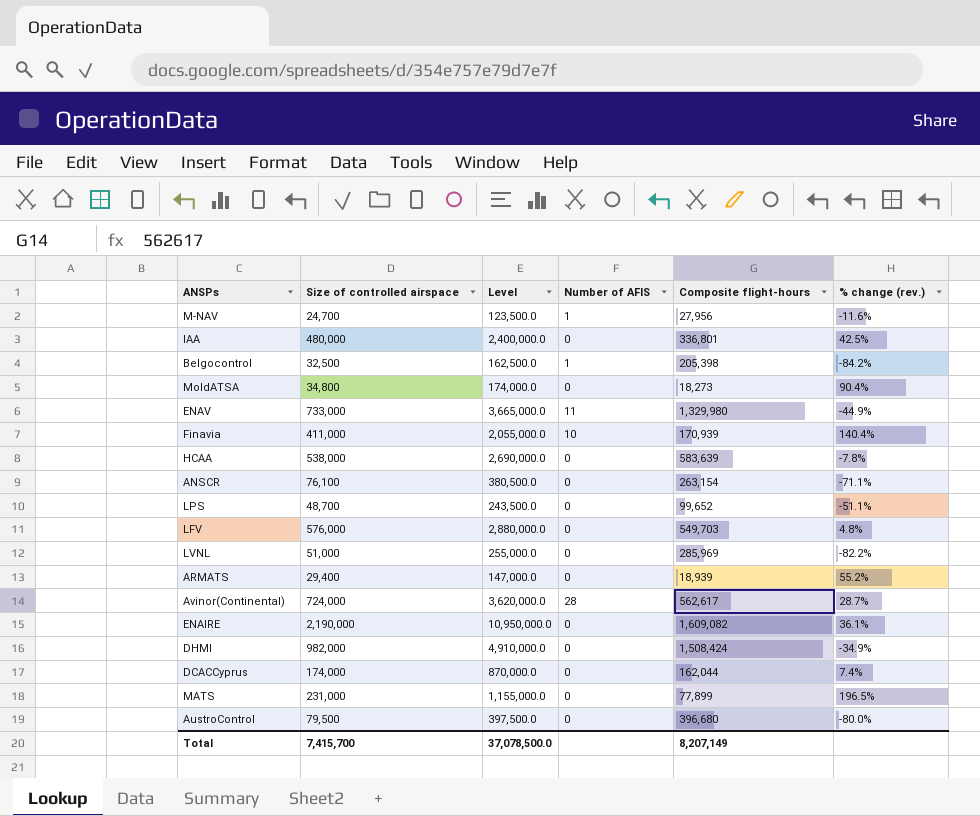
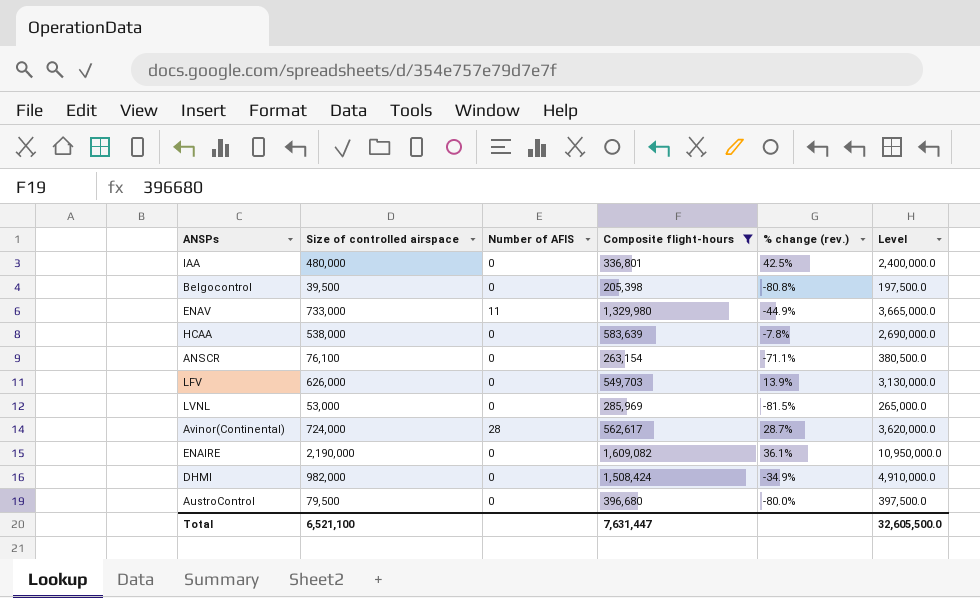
filter: none -> Composite flight-hours >= 205,398
column Level | position: 3 -> 6
Belgocontrol | Size of controlled airspace: 32,500 -> 39,500
Belgocontrol | Number of AFIS: 1 -> 0
Belgocontrol | % change (rev.): -84.2% -> -80.8%
Belgocontrol | Level: 162,500.0 -> 197,500.0
LFV | Size of controlled airspace: 576,000 -> 626,000
LFV | % change (rev.): 4.8% -> 13.9%
LFV | Level: 2,880,000.0 -> 3,130,000.0
LVNL | Size of controlled airspace: 51,000 -> 53,000
LVNL | % change (rev.): -82.2% -> -81.5%
LVNL | Level: 255,000.0 -> 265,000.0
Total | Size of controlled airspace: 7,415,700 -> 6,521,100
Total | Composite flight-hours: 8,207,149 -> 7,631,447
Total | Level: 37,078,500.0 -> 32,605,500.0

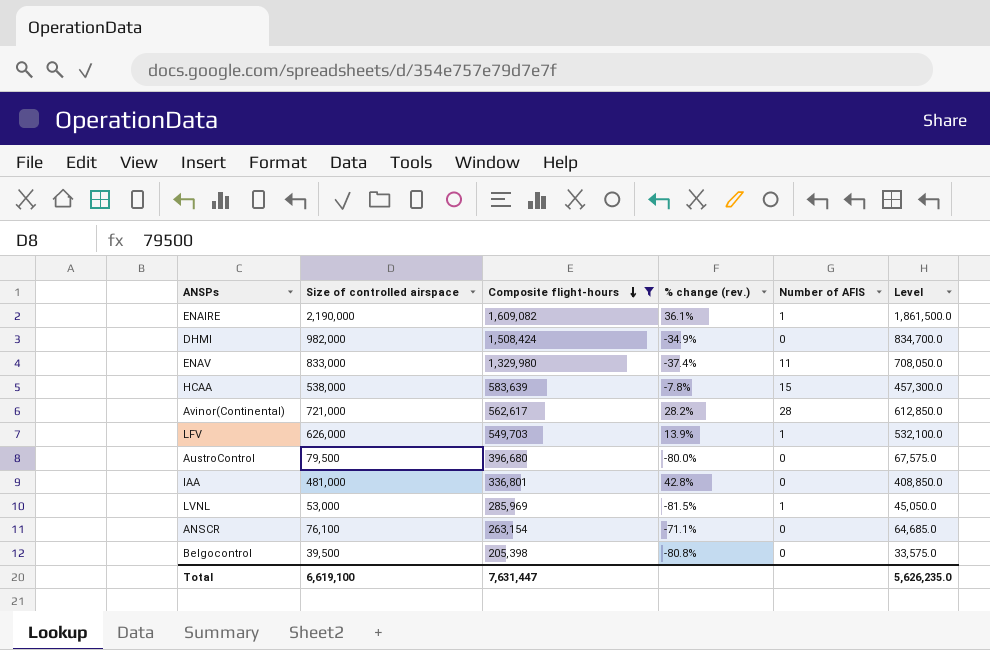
row order: none -> Composite flight-hours descending
column Number of AFIS | position: 3 -> 5
column Level | formula: [Size of controlled airspace] * 5 -> [Size of controlled airspace] * 0.85
ENAIRE | Number of AFIS: 0 -> 1
ENAV | Size of controlled airspace: 733,000 -> 833,000
ENAV | % change (rev.): -44.9% -> -37.4%
HCAA | Number of AFIS: 0 -> 15
Avinor(Continental) | Size of controlled airspace: 724,000 -> 721,000
Avinor(Continental) | % change (rev.): 28.7% -> 28.2%
LFV | Number of AFIS: 0 -> 1
IAA | Size of controlled airspace: 480,000 -> 481,000
IAA | % change (rev.): 42.5% -> 42.8%
LVNL | Number of AFIS: 0 -> 1
Total | Size of controlled airspace: 6,521,100 -> 6,619,100
Total | Level: 32,605,500.0 -> 5,626,235.0

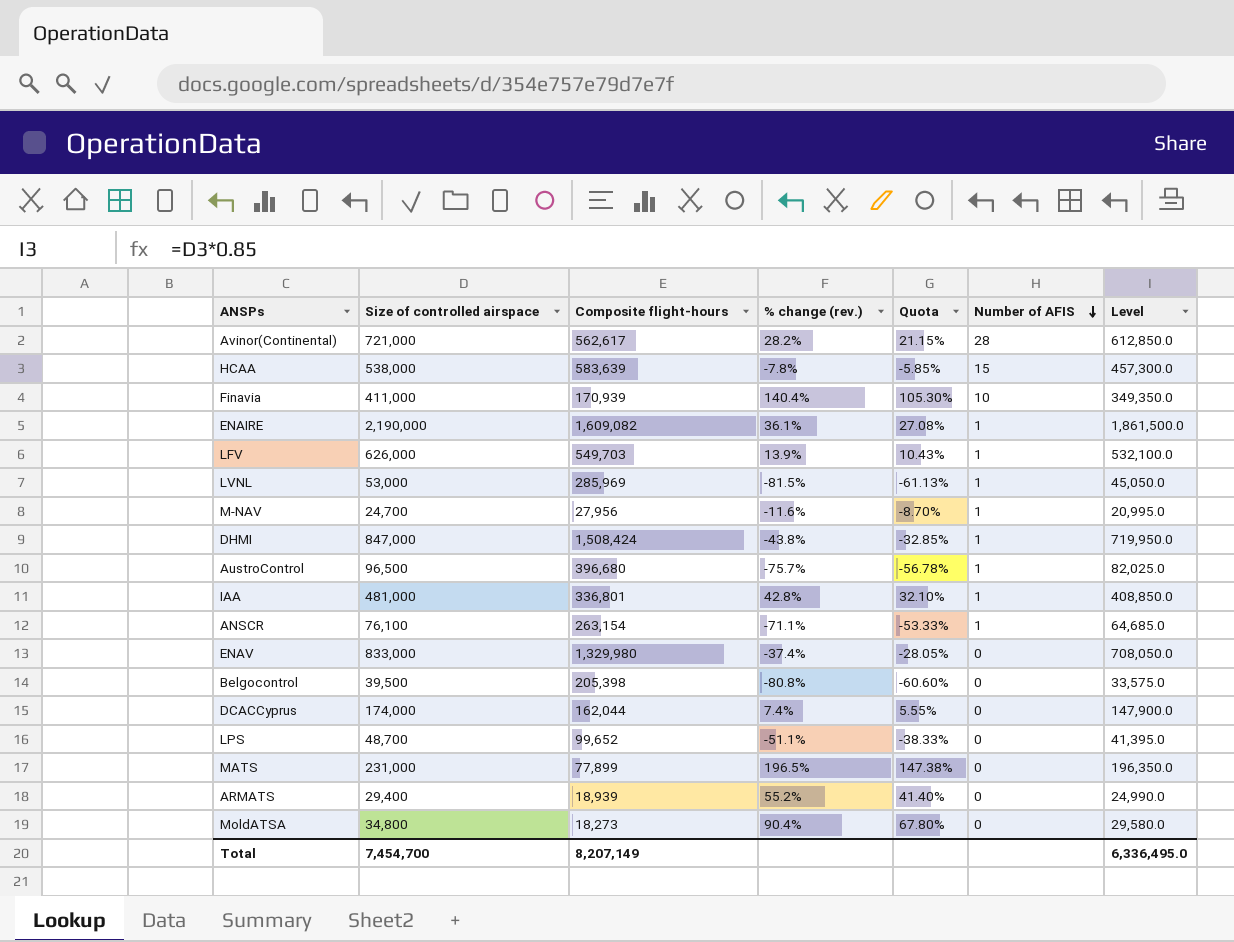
filter: Composite flight-hours >= 205,398 -> none
row order: Composite flight-hours descending -> Number of AFIS descending
column Quota | formula: none -> [% change (rev.)] * 0.75
DHMI | Size of controlled airspace: 982,000 -> 847,000
DHMI | % change (rev.): -34.9% -> -43.8%
DHMI | Number of AFIS: 0 -> 1
DHMI | Level: 834,700.0 -> 719,950.0
AustroControl | Size of controlled airspace: 79,500 -> 96,500
AustroControl | % change (rev.): -80.0% -> -75.7%
AustroControl | Number of AFIS: 0 -> 1
AustroControl | Level: 67,575.0 -> 82,025.0
IAA | Number of AFIS: 0 -> 1
ANSCR | Number of AFIS: 0 -> 1
ENAV | Number of AFIS: 11 -> 0
Total | Size of controlled airspace: 6,619,100 -> 7,454,700
Total | Composite flight-hours: 7,631,447 -> 8,207,149
Total | Level: 5,626,235.0 -> 6,336,495.0

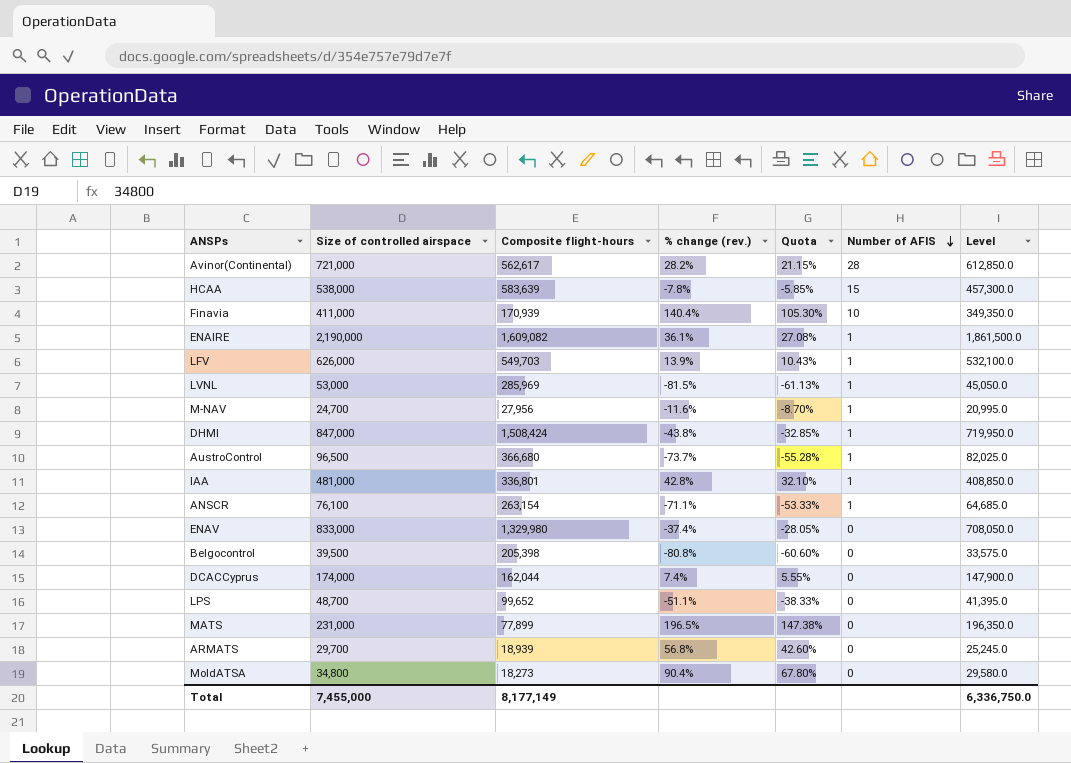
AustroControl | Composite flight-hours: 396,680 -> 366,680
AustroControl | % change (rev.): -75.7% -> -73.7%
AustroControl | Quota: -56.78% -> -55.28%
ARMATS | Size of controlled airspace: 29,400 -> 29,700
ARMATS | % change (rev.): 55.2% -> 56.8%
ARMATS | Quota: 41.40% -> 42.60%
ARMATS | Level: 24,990.0 -> 25,245.0
Total | Size of controlled airspace: 7,454,700 -> 7,455,000
Total | Composite flight-hours: 8,207,149 -> 8,177,149
Total | Level: 6,336,495.0 -> 6,336,750.0

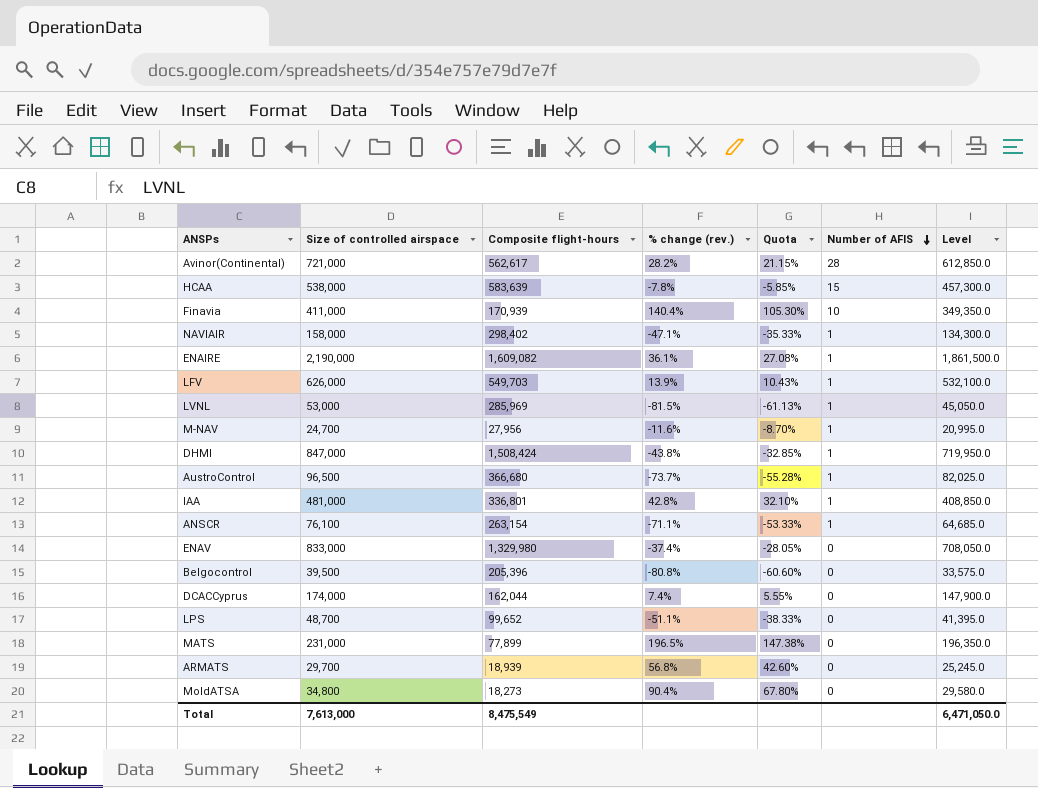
row NAVIAIR: none -> 158,000 | 298,402 | -47.1% | -35.33% | 1 | 134,300.0
Belgocontrol | Composite flight-hours: 205,398 -> 205,396
Total | Size of controlled airspace: 7,455,000 -> 7,613,000
Total | Composite flight-hours: 8,177,149 -> 8,475,549
Total | Level: 6,336,750.0 -> 6,471,050.0

